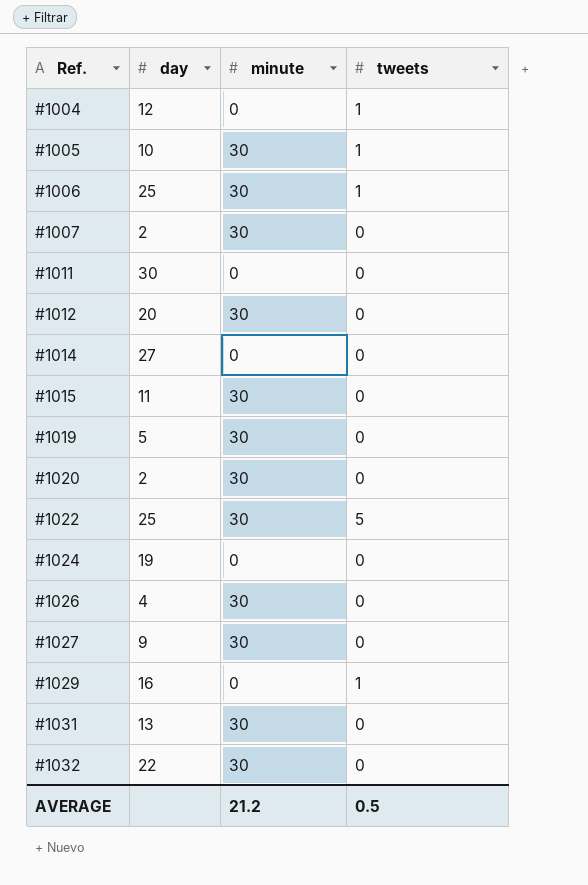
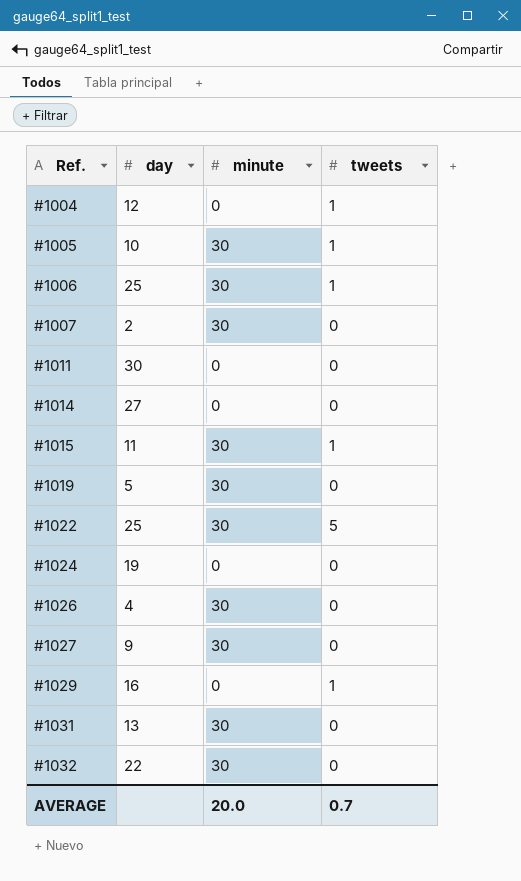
row #1012: 20 | 30 | 0 -> none
row #1020: 2 | 30 | 0 -> none
#1015 | tweets: 0 -> 1
AVERAGE | minute: 21.2 -> 20.0
AVERAGE | tweets: 0.5 -> 0.7

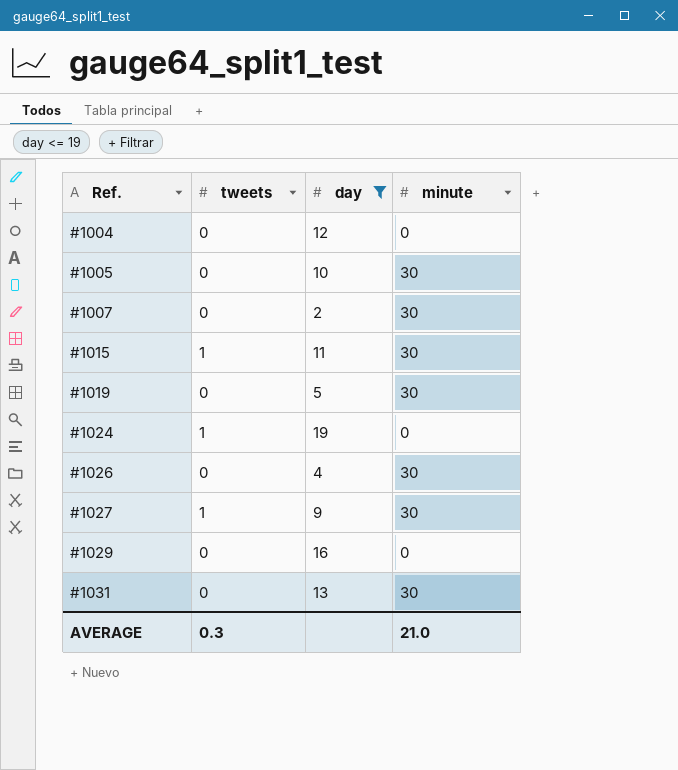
filter: none -> day <= 19
column tweets | position: 4 -> 2
#1004 | tweets: 1 -> 0
#1005 | tweets: 1 -> 0
#1024 | tweets: 0 -> 1
#1027 | tweets: 0 -> 1
#1029 | tweets: 1 -> 0
AVERAGE | tweets: 0.7 -> 0.3
AVERAGE | minute: 20.0 -> 21.0

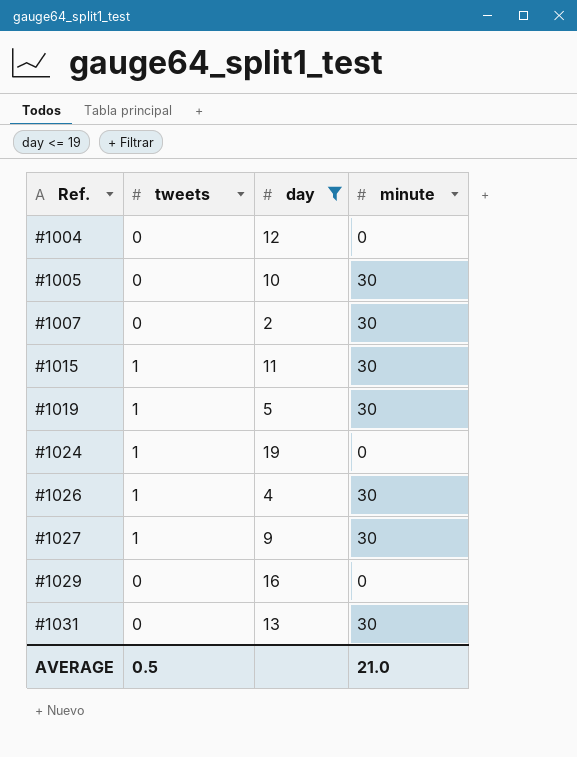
#1019 | tweets: 0 -> 1
#1026 | tweets: 0 -> 1
AVERAGE | tweets: 0.3 -> 0.5

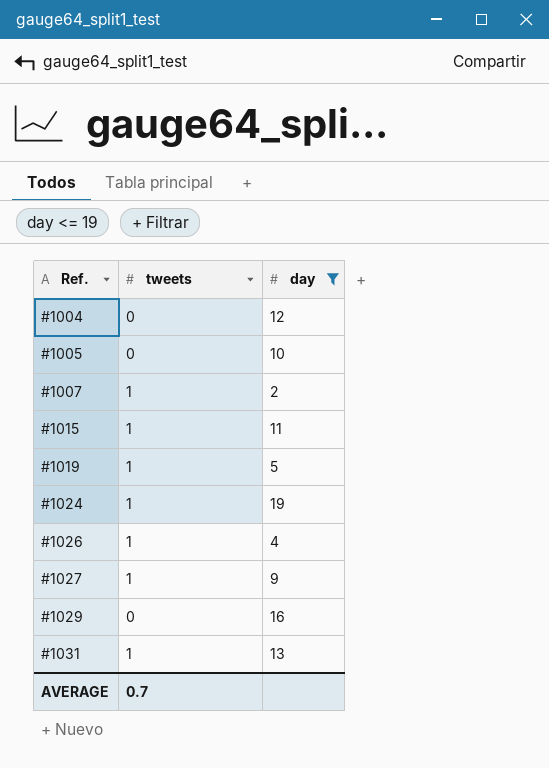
column minute | position: 4 -> none
#1007 | tweets: 0 -> 1
#1031 | tweets: 0 -> 1
AVERAGE | tweets: 0.5 -> 0.7

